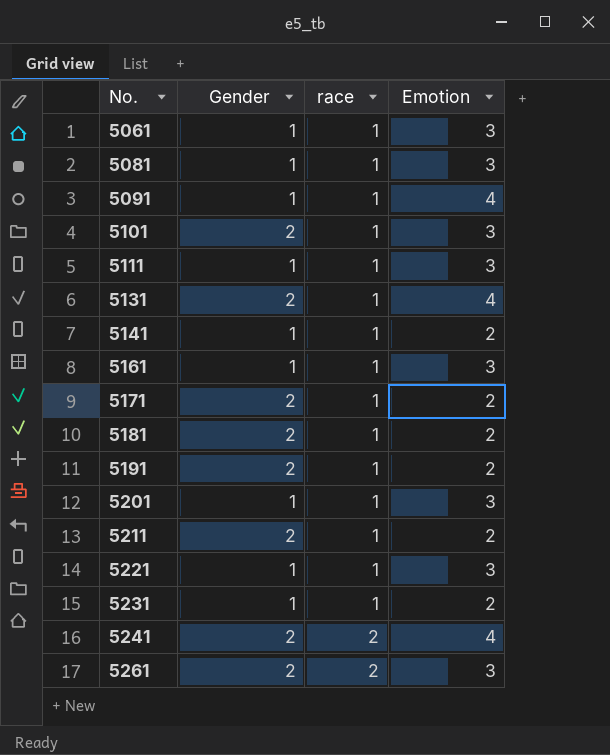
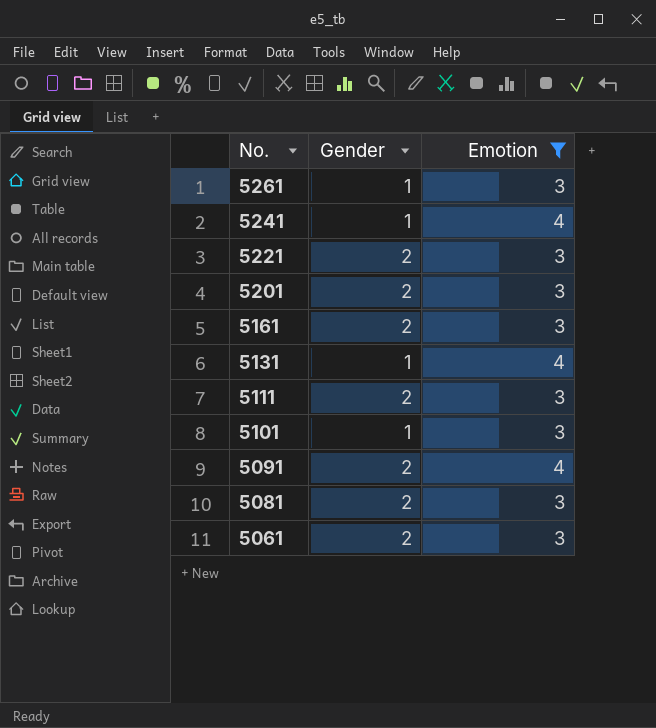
filter: none -> Emotion != 2
row order: No. ascending -> No. descending
column race | position: 3 -> none
5261 | Gender: 2 -> 1
5241 | Gender: 2 -> 1
5221 | Gender: 1 -> 2
5201 | Gender: 1 -> 2
5161 | Gender: 1 -> 2
5131 | Gender: 2 -> 1
5111 | Gender: 1 -> 2
5101 | Gender: 2 -> 1
5091 | Gender: 1 -> 2
5081 | Gender: 1 -> 2
5061 | Gender: 1 -> 2

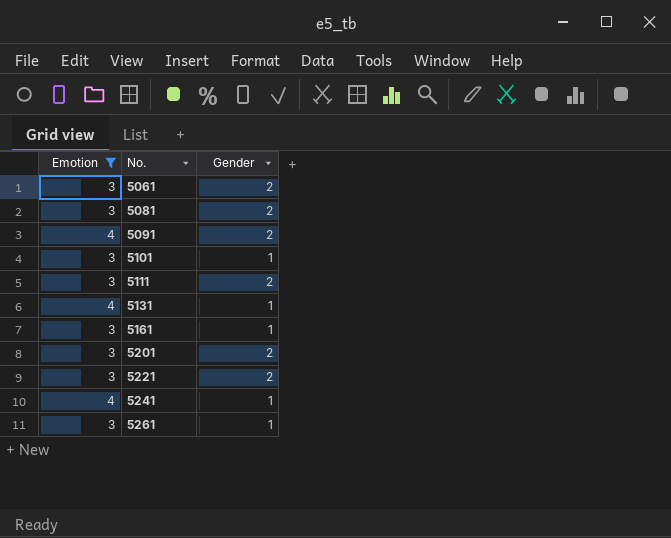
row order: No. descending -> No. ascending
column Emotion | position: 3 -> 1
5161 | Gender: 2 -> 1

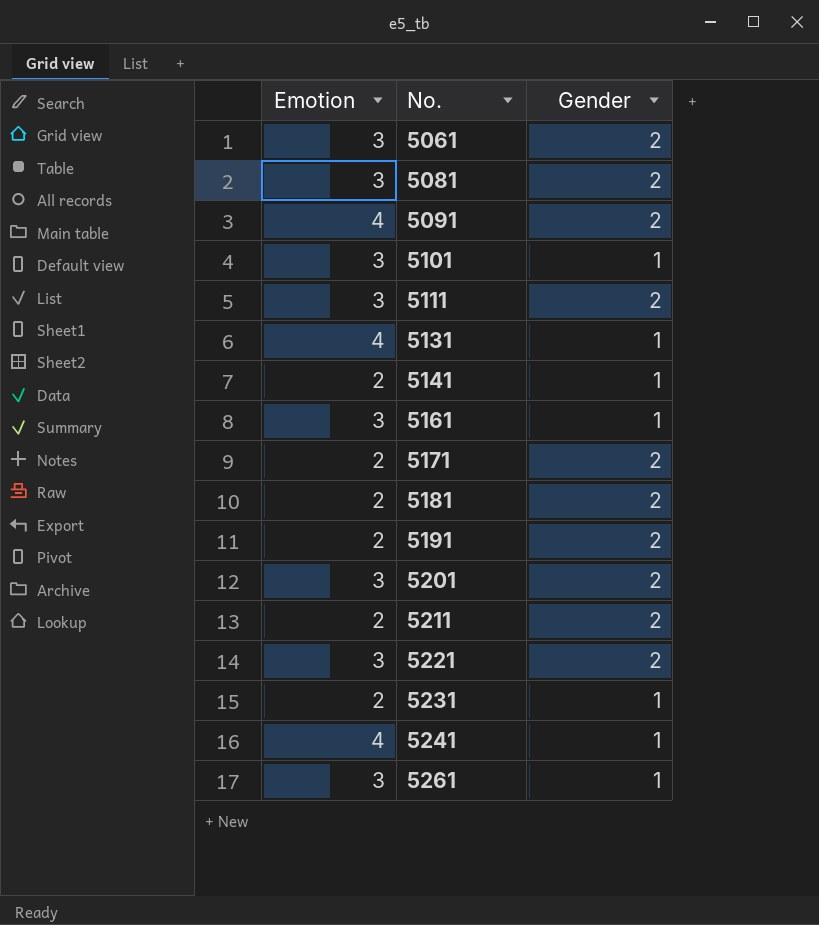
filter: Emotion != 2 -> none

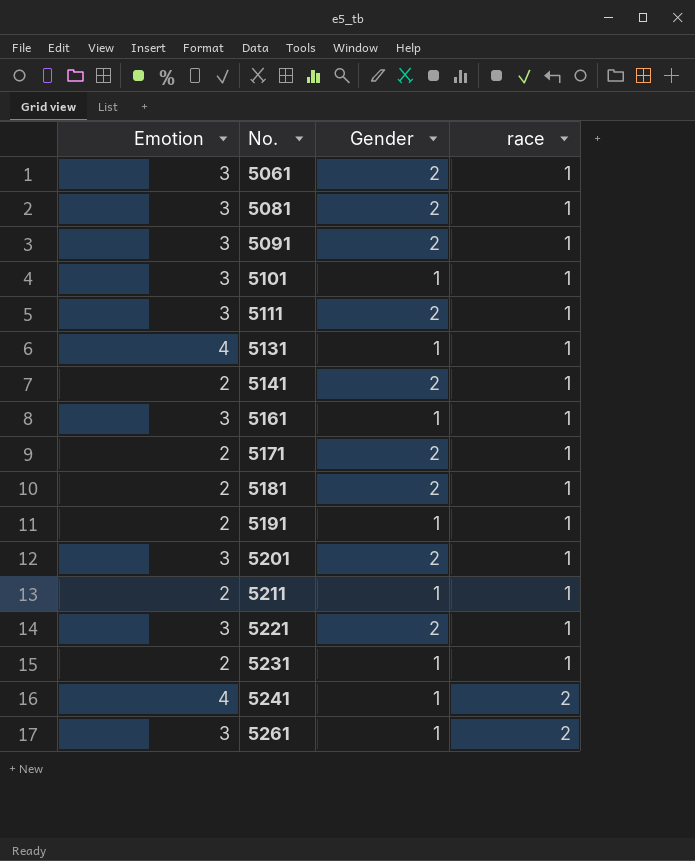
column race | position: none -> 4
5091 | Emotion: 4 -> 3
5141 | Gender: 1 -> 2
5191 | Gender: 2 -> 1
5211 | Gender: 2 -> 1

